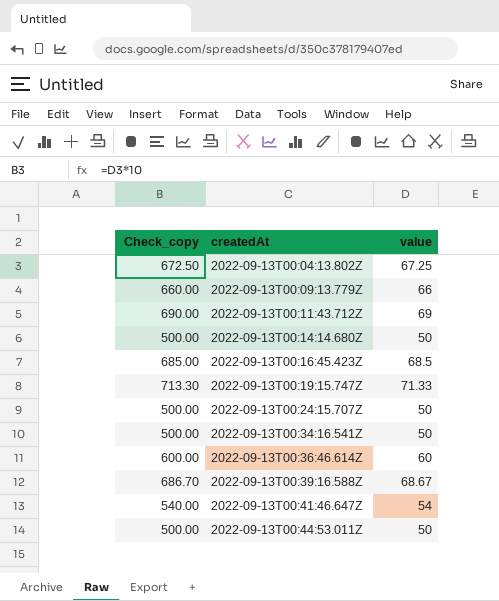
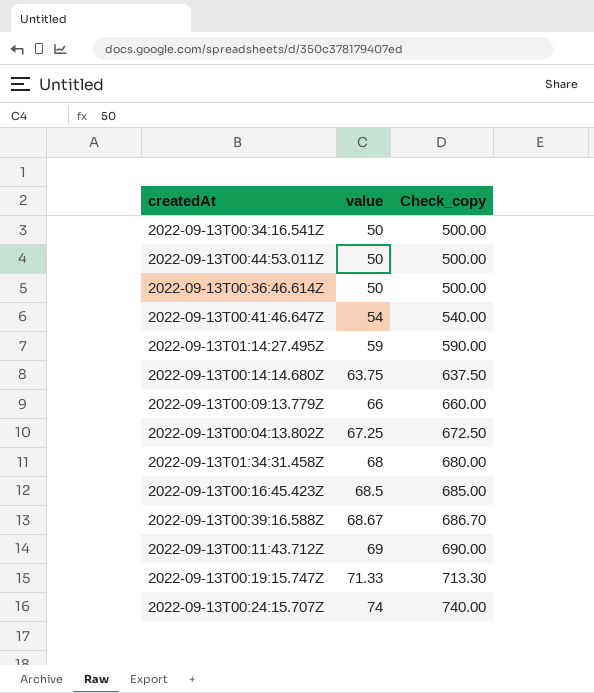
row order: createdAt ascending -> value ascending
column Check_copy | position: 1 -> 3
2022-09-13T00:36:46.614Z | value: 60 -> 50
2022-09-13T00:36:46.614Z | Check_copy: 600.00 -> 500.00
row 2022-09-13T01:14:27.495Z: none -> 59 | 590.00
2022-09-13T00:14:14.680Z | value: 50 -> 63.75
2022-09-13T00:14:14.680Z | Check_copy: 500.00 -> 637.50
row 2022-09-13T01:34:31.458Z: none -> 68 | 680.00
2022-09-13T00:24:15.707Z | value: 50 -> 74
2022-09-13T00:24:15.707Z | Check_copy: 500.00 -> 740.00

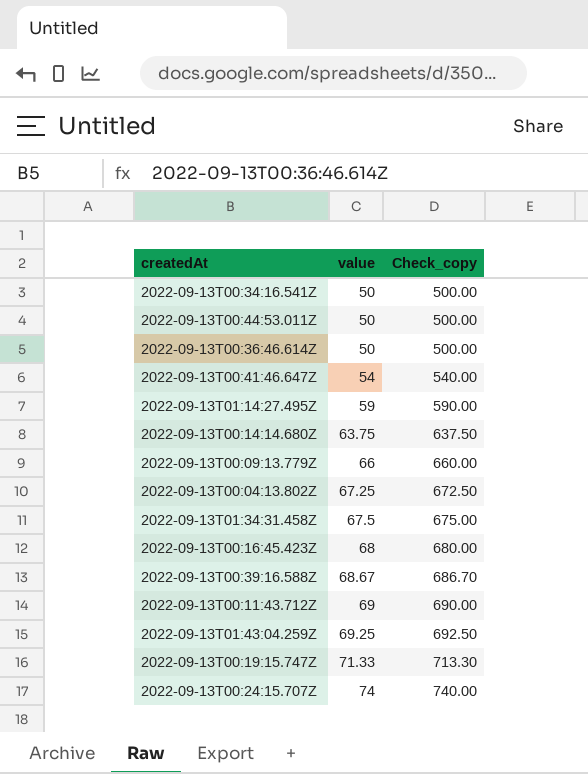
2022-09-13T01:34:31.458Z | value: 68 -> 67.5
2022-09-13T01:34:31.458Z | Check_copy: 680.00 -> 675.00
2022-09-13T00:16:45.423Z | value: 68.5 -> 68
2022-09-13T00:16:45.423Z | Check_copy: 685.00 -> 680.00
row 2022-09-13T01:43:04.259Z: none -> 69.25 | 692.50

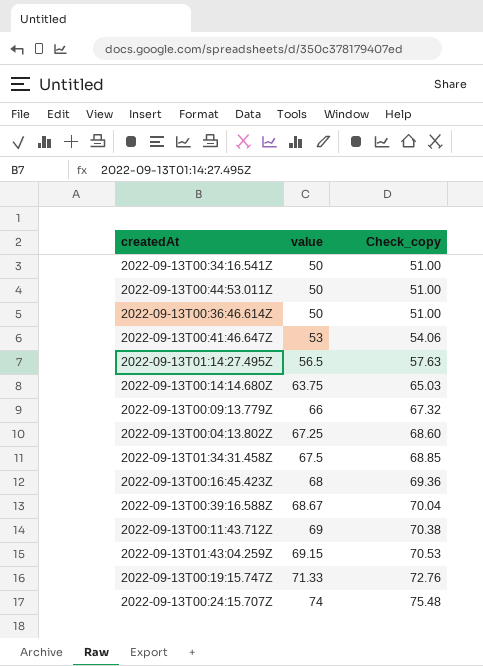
column Check_copy | formula: [value] * 10 -> [value] * 1.02
2022-09-13T00:41:46.647Z | value: 54 -> 53
2022-09-13T01:14:27.495Z | value: 59 -> 56.5
2022-09-13T01:43:04.259Z | value: 69.25 -> 69.15

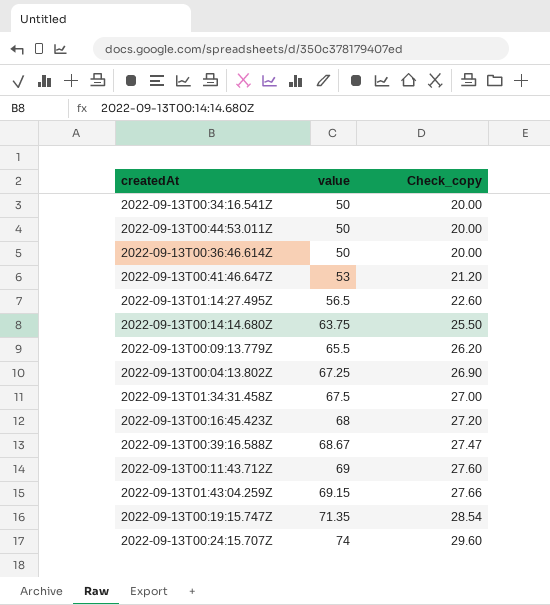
column Check_copy | formula: [value] * 1.02 -> [value] * 0.4
2022-09-13T00:09:13.779Z | value: 66 -> 65.5
2022-09-13T00:19:15.747Z | value: 71.33 -> 71.35

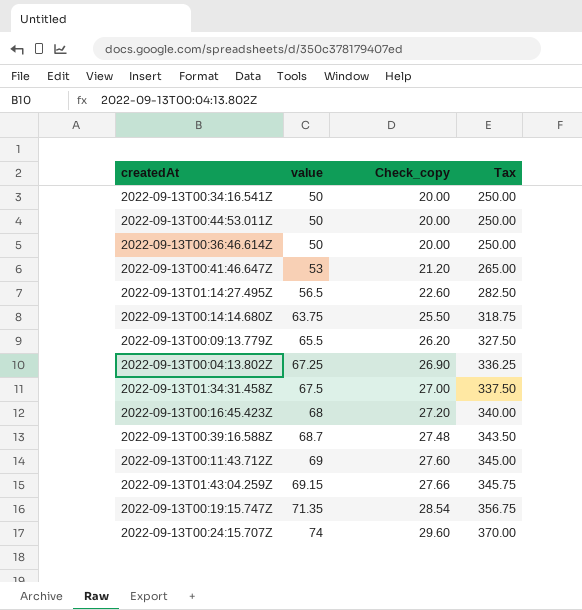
column Tax | formula: none -> [value] * 5
2022-09-13T00:39:16.588Z | value: 68.67 -> 68.7
2022-09-13T00:39:16.588Z | Check_copy: 27.47 -> 27.48

